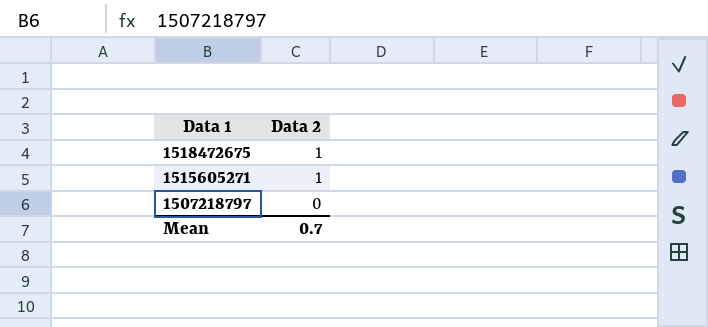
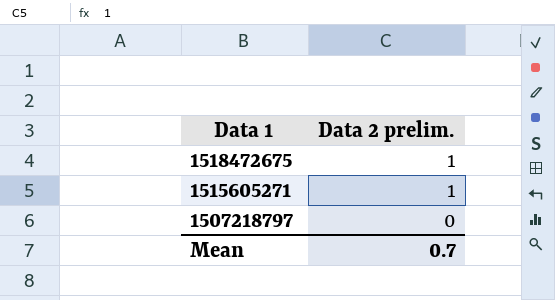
column name: Data 2 -> Data 2 prelim.

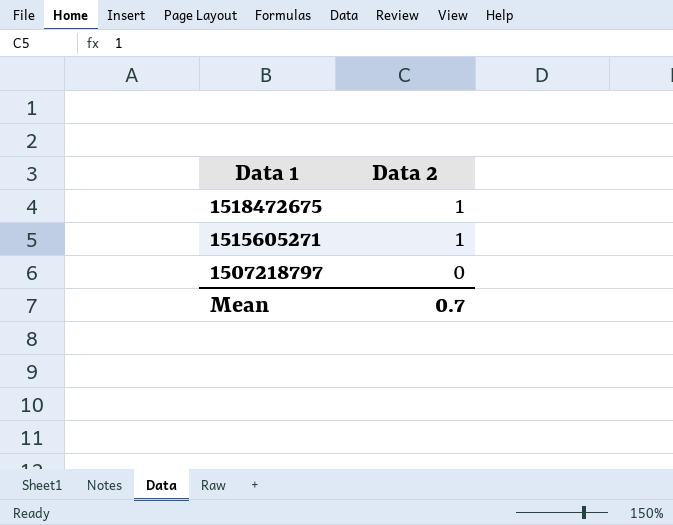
column name: Data 2 prelim. -> Data 2

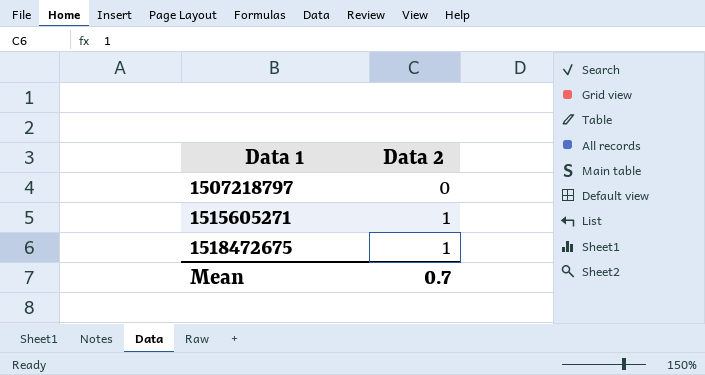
row order: Data 1 descending -> Data 1 ascending

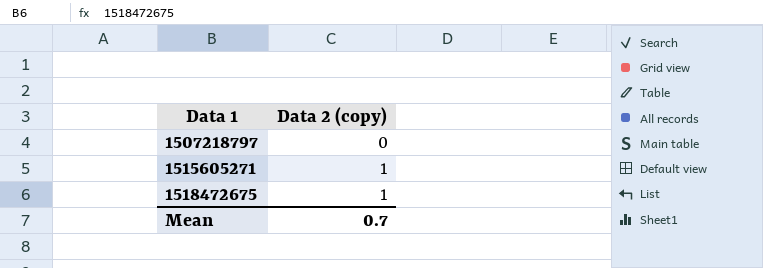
column name: Data 2 -> Data 2 (copy)

